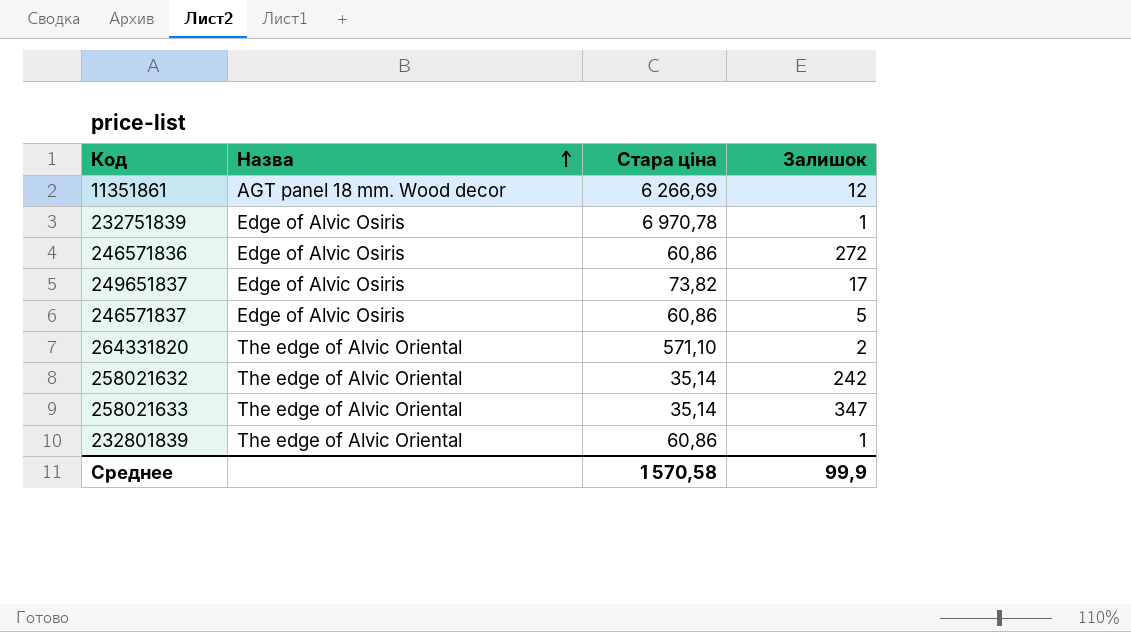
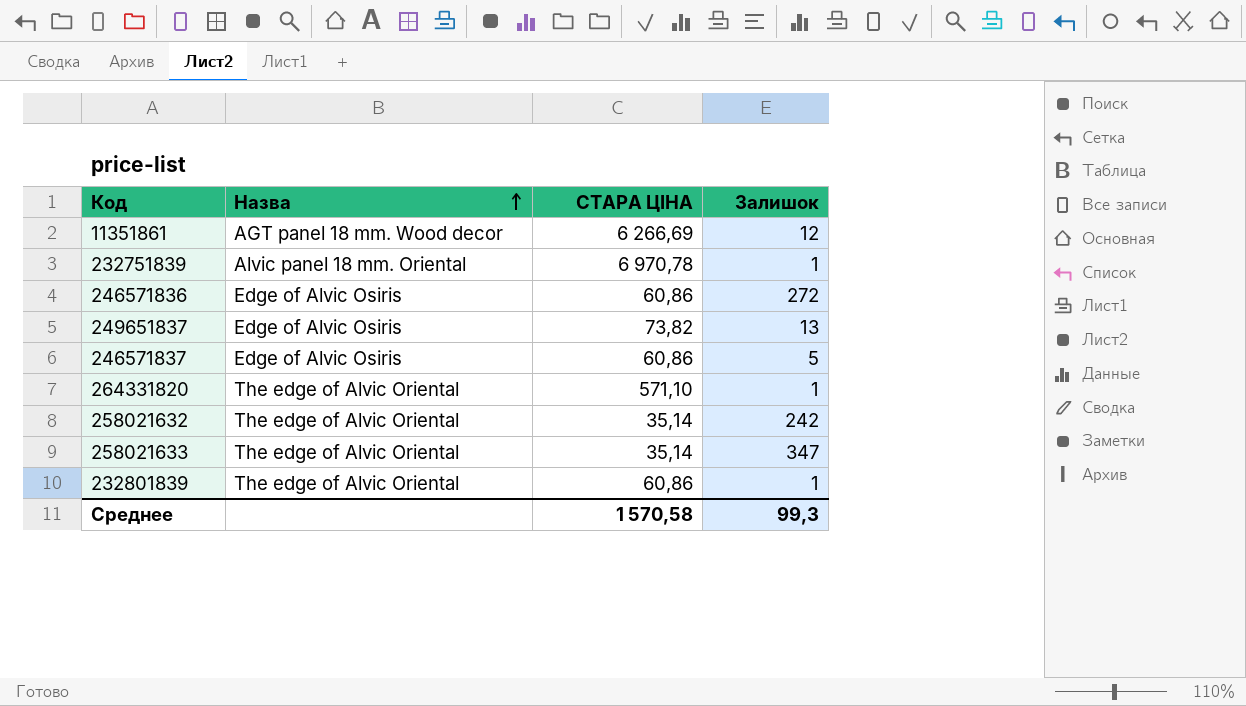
column name: Стара ціна -> СТАРА ЦІНА
232751839 | Назва: Edge of Alvic Osiris -> Alvic panel 18 mm. Oriental
249651837 | Залишок: 17 -> 13
264331820 | Залишок: 2 -> 1
Среднее | Залишок: 99,9 -> 99,3

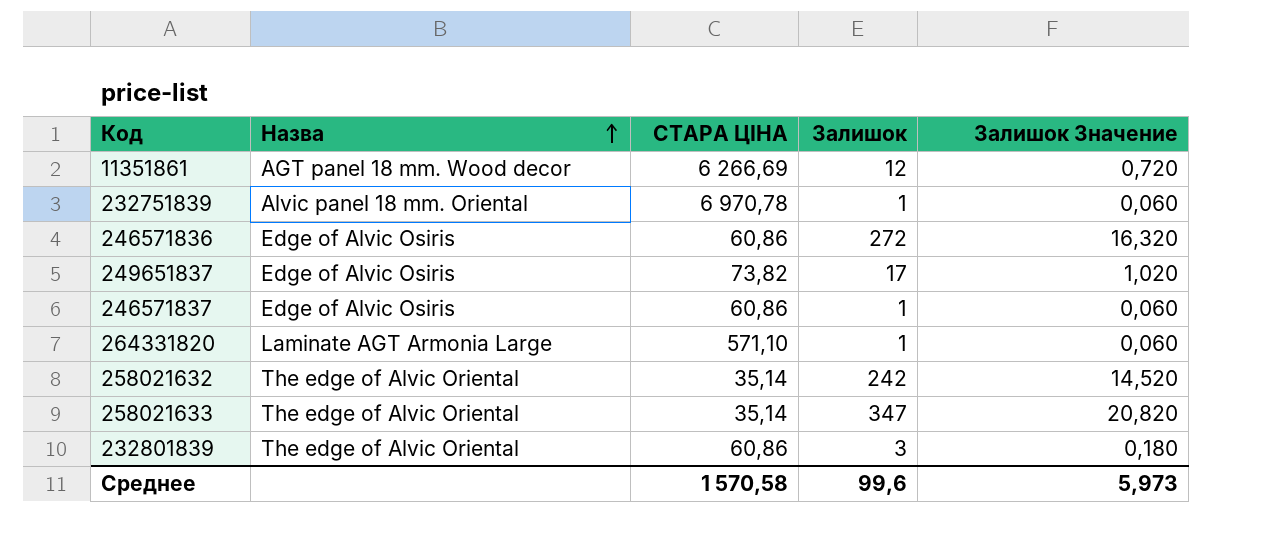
column Залишок Значение | formula: none -> [Залишок] * 0,06
249651837 | Залишок: 13 -> 17
246571837 | Залишок: 5 -> 1
264331820 | Назва: The edge of Alvic Oriental -> Laminate AGT Armonia Large
232801839 | Залишок: 1 -> 3
Среднее | Залишок: 99,3 -> 99,6

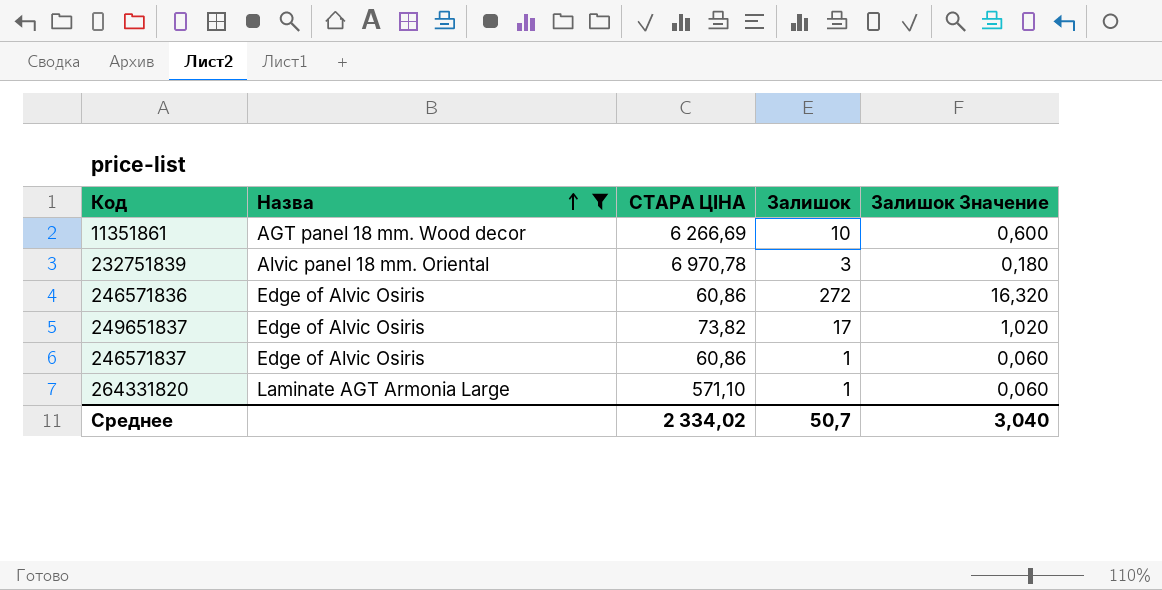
filter: none -> Назва != The edge of Alvic Oriental
11351861 | Залишок: 12 -> 10
11351861 | Залишок Значение: 0,720 -> 0,600
232751839 | Залишок: 1 -> 3
232751839 | Залишок Значение: 0,060 -> 0,180
Среднее | СТАРА ЦІНА: 1 570,58 -> 2 334,02
Среднее | Залишок: 99,6 -> 50,7
Среднее | Залишок Значение: 5,973 -> 3,040

